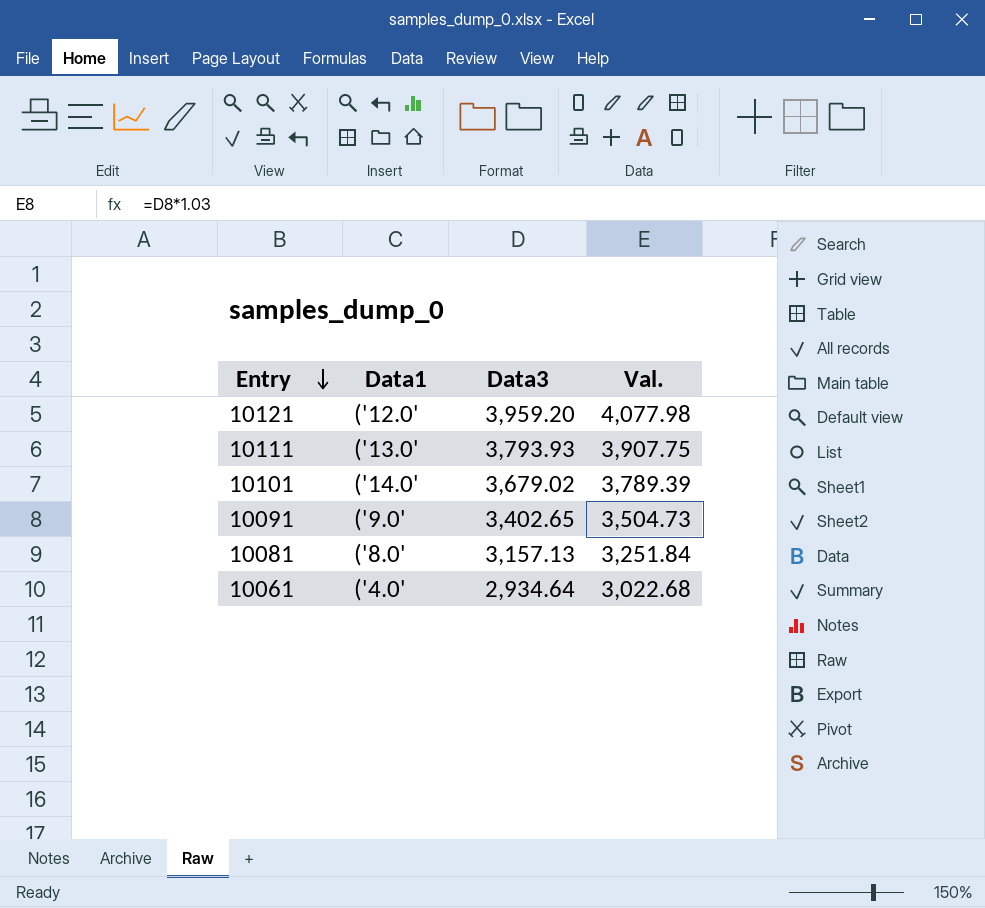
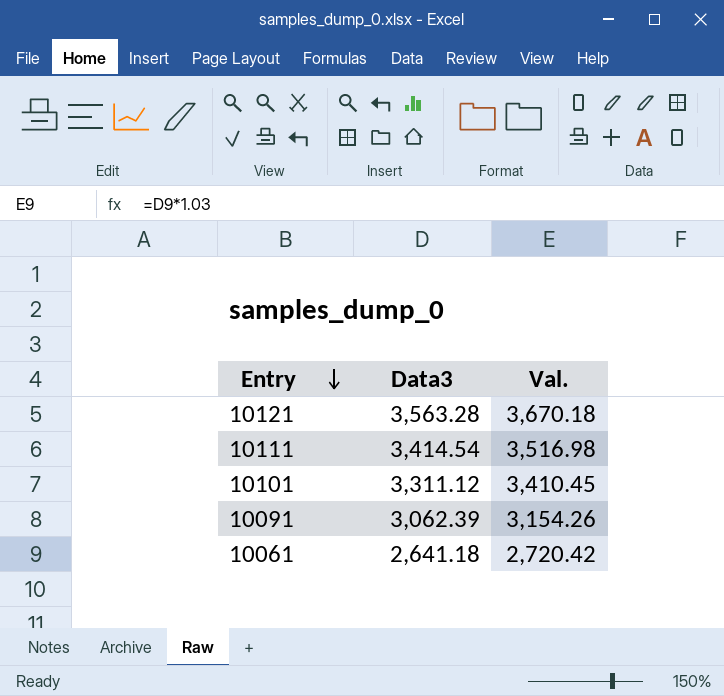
column Data1 | position: 2 -> none
row 10081: ('8.0' | 3,157.13 | 3,251.84 -> none
10121 | Data3: 3,959.20 -> 3,563.28
10121 | Val.: 4,077.98 -> 3,670.18
10111 | Data3: 3,793.93 -> 3,414.54
10111 | Val.: 3,907.75 -> 3,516.98
10101 | Data3: 3,679.02 -> 3,311.12
10101 | Val.: 3,789.39 -> 3,410.45
10091 | Data3: 3,402.65 -> 3,062.39
10091 | Val.: 3,504.73 -> 3,154.26
10061 | Data3: 2,934.64 -> 2,641.18
10061 | Val.: 3,022.68 -> 2,720.42

